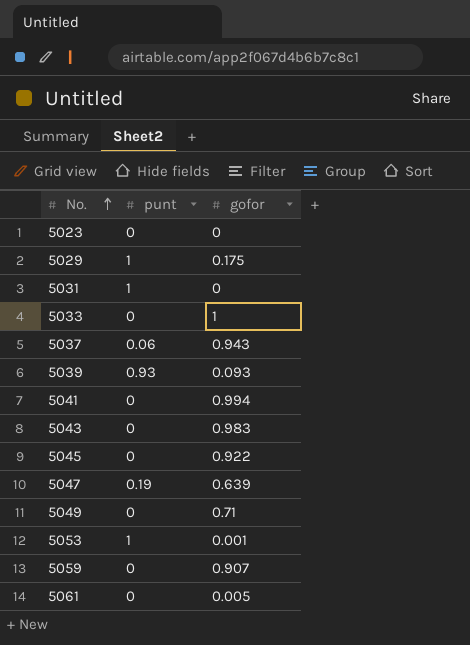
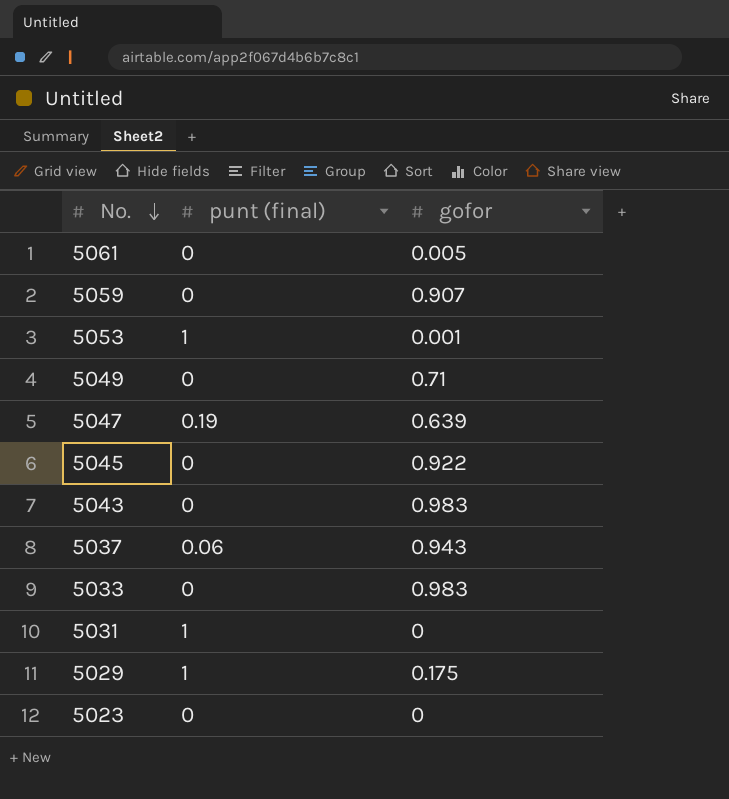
row order: No. ascending -> No. descending
column name: punt -> punt (final)
row 5039: 0.93 | 0.093 -> none
row 5041: 0 | 0.994 -> none
5033 | gofor: 1 -> 0.983

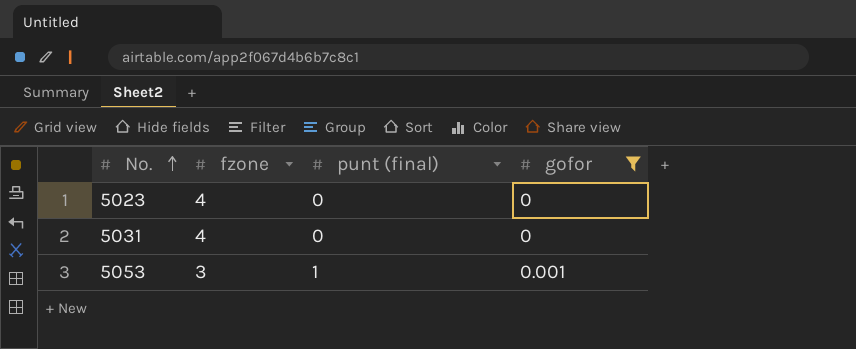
filter: none -> gofor <= 0.001
row order: No. descending -> No. ascending
column fzone | position: none -> 2
5031 | punt (final): 1 -> 0

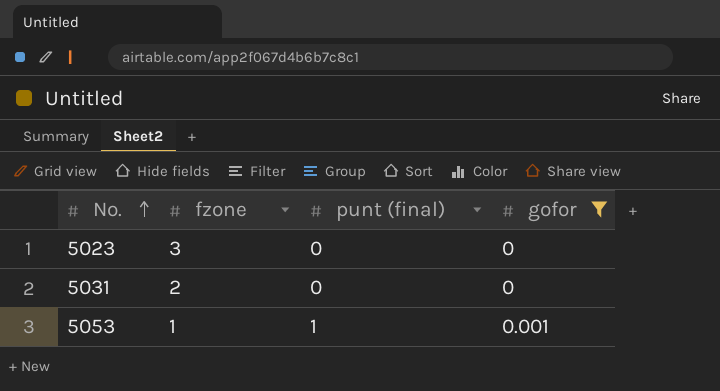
5023 | fzone: 4 -> 3
5031 | fzone: 4 -> 2
5053 | fzone: 3 -> 1

